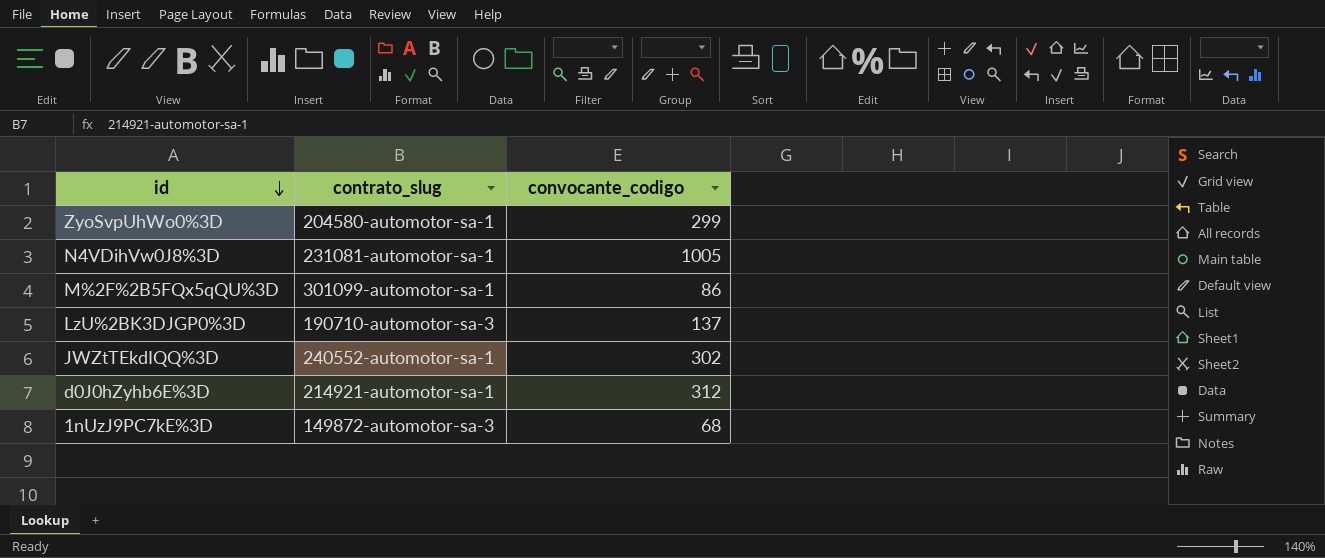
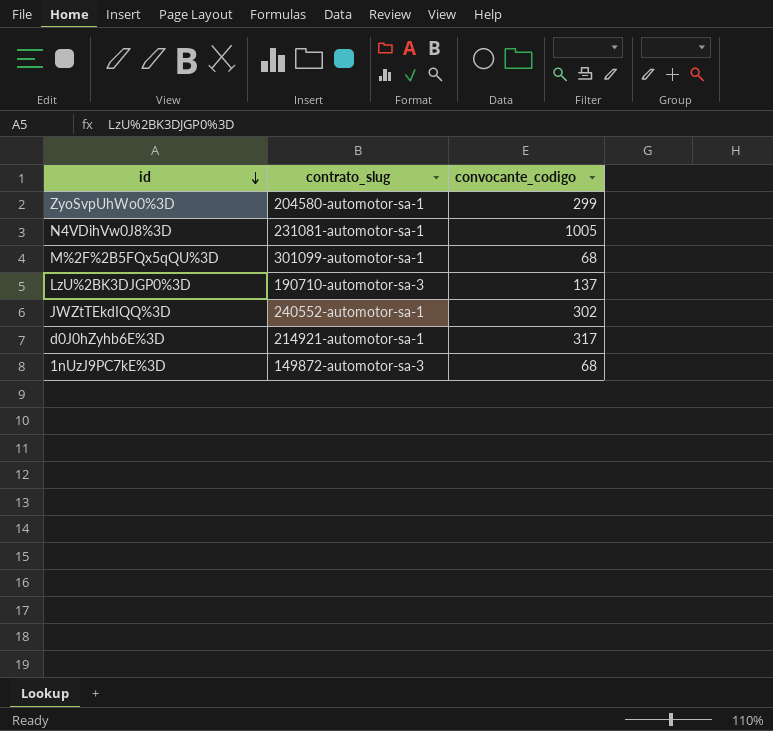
M%2F%2B5FQx5qQU%3D | convocante_codigo: 86 -> 68
d0J0hZyhb6E%3D | convocante_codigo: 312 -> 317

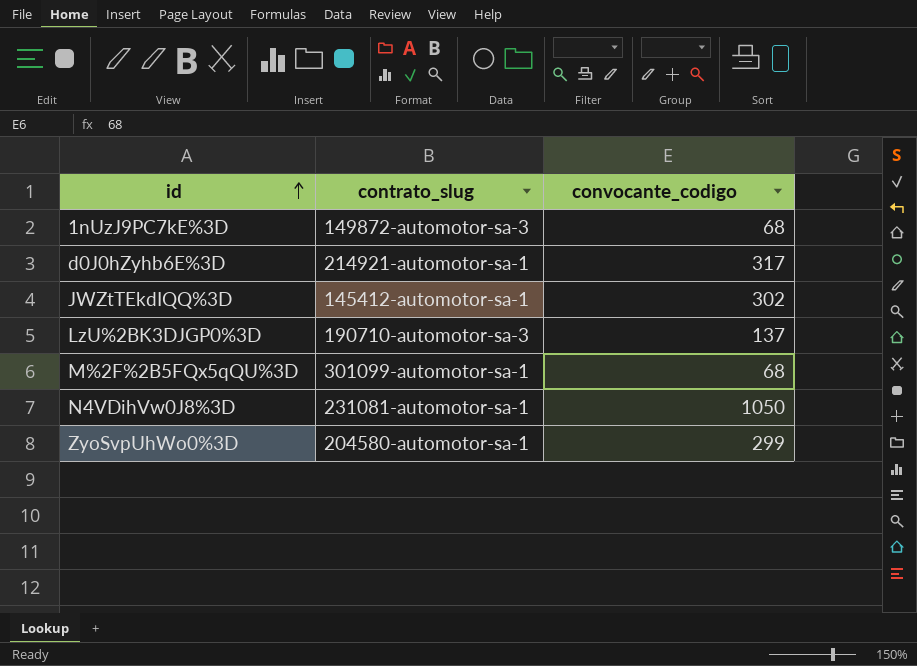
row order: id descending -> id ascending
JWZtTEkdIQQ%3D | contrato_slug: 240552-automotor-sa-1 -> 145412-automotor-sa-1
N4VDihVw0J8%3D | convocante_codigo: 1005 -> 1050

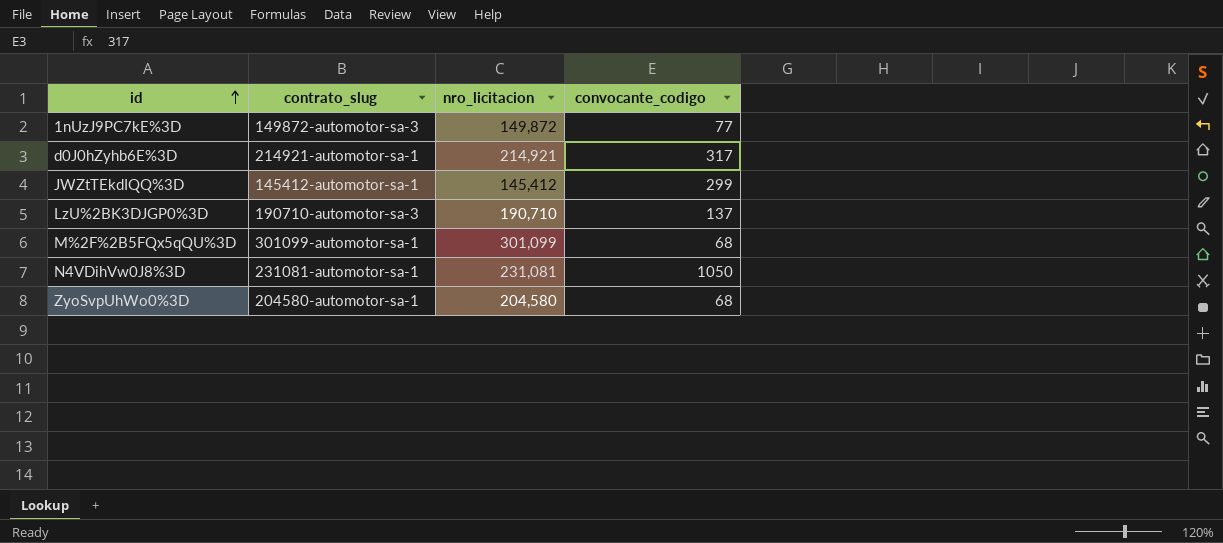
column nro_licitacion | position: none -> 3
1nUzJ9PC7kE%3D | convocante_codigo: 68 -> 77
JWZtTEkdIQQ%3D | convocante_codigo: 302 -> 299
ZyoSvpUhWo0%3D | convocante_codigo: 299 -> 68

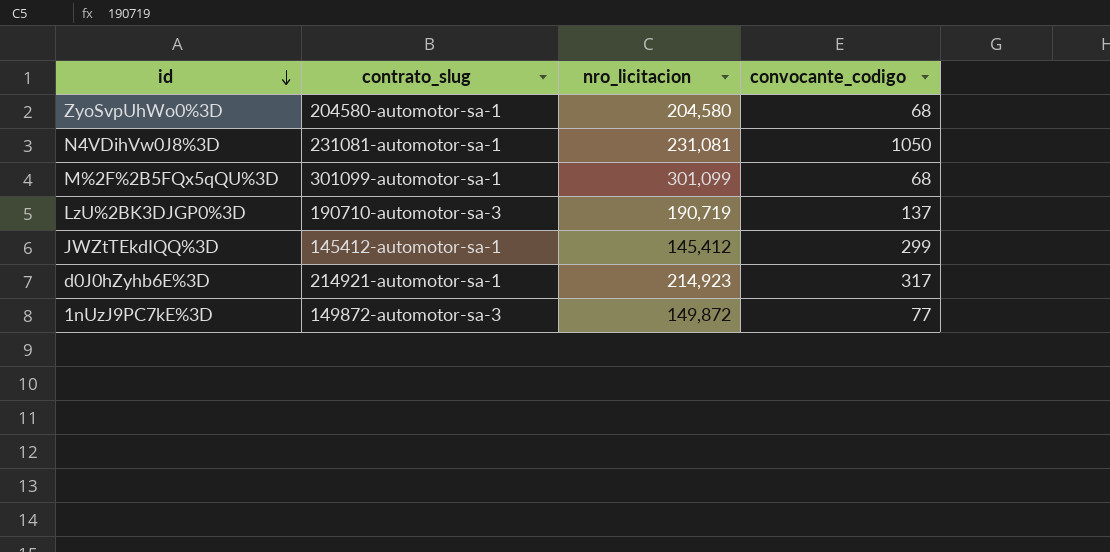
row order: id ascending -> id descending
LzU%2BK3DJGP0%3D | nro_licitacion: 190,710 -> 190,719
d0J0hZyhb6E%3D | nro_licitacion: 214,921 -> 214,923

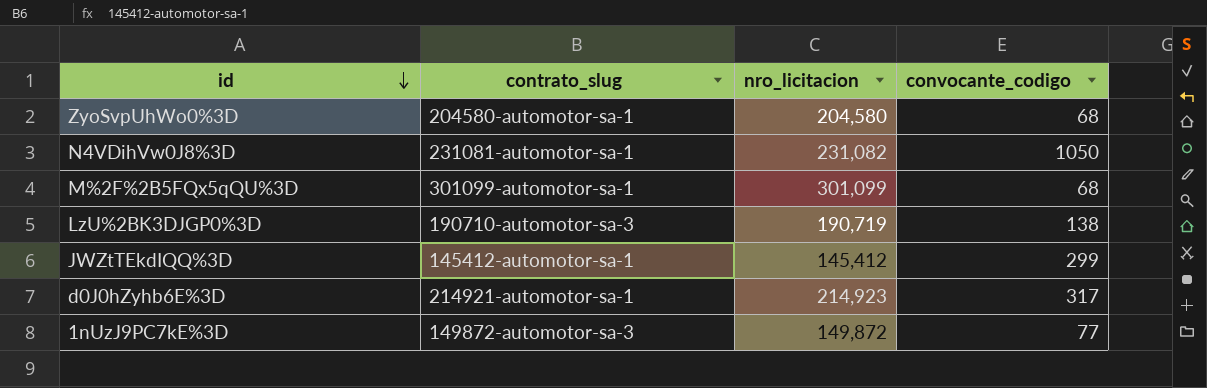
N4VDihVw0J8%3D | nro_licitacion: 231,081 -> 231,082
LzU%2BK3DJGP0%3D | convocante_codigo: 137 -> 138

